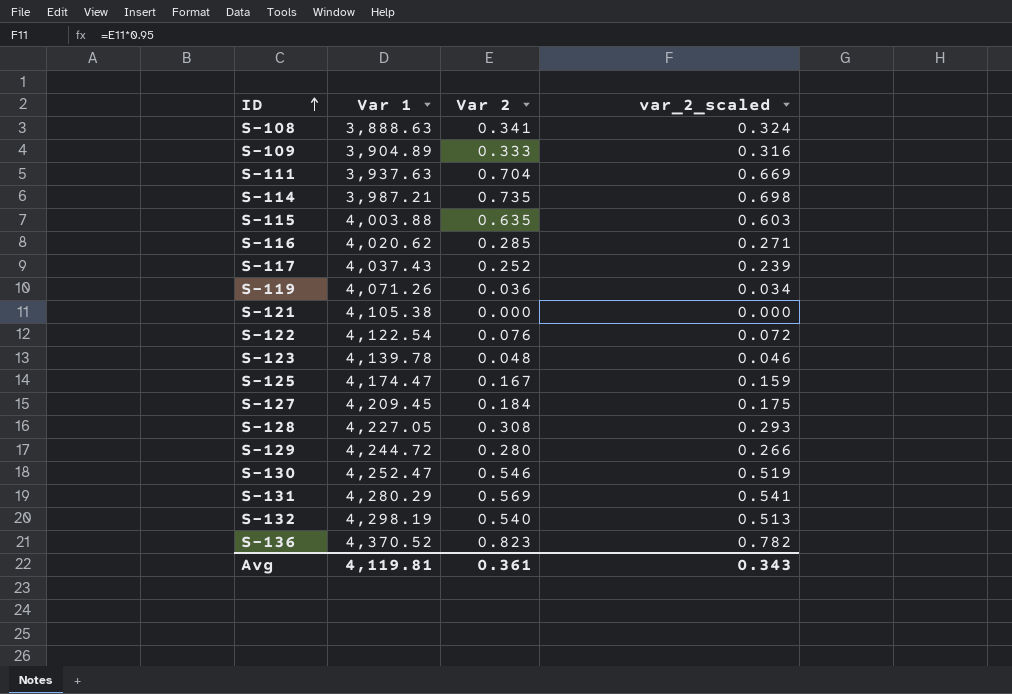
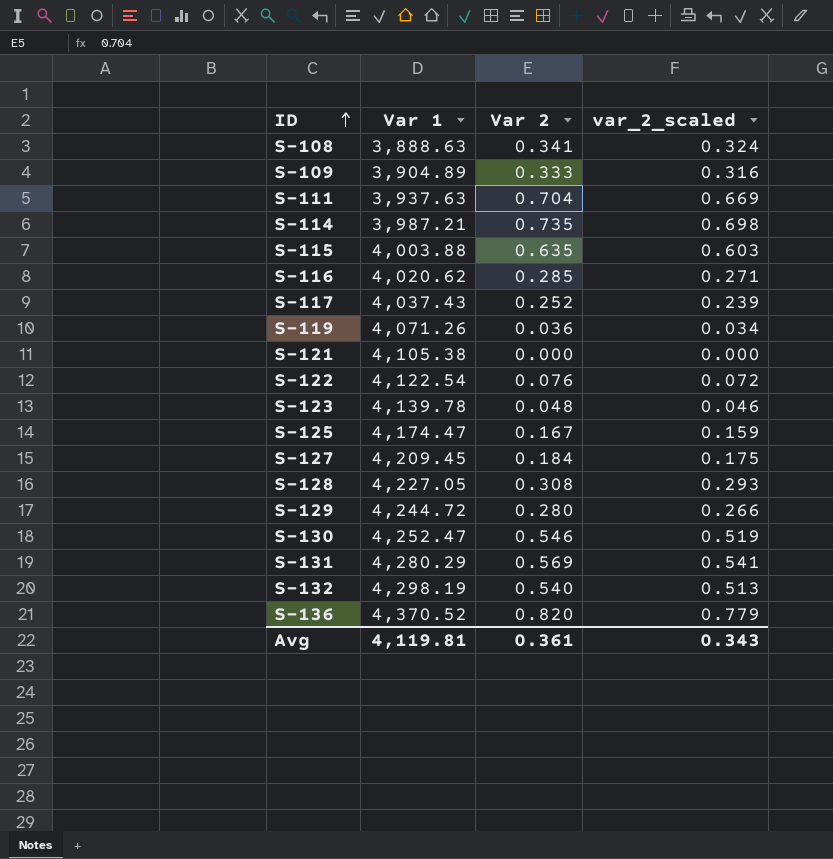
S-136 | Var 2: 0.823 -> 0.820
S-136 | var_2_scaled: 0.782 -> 0.779

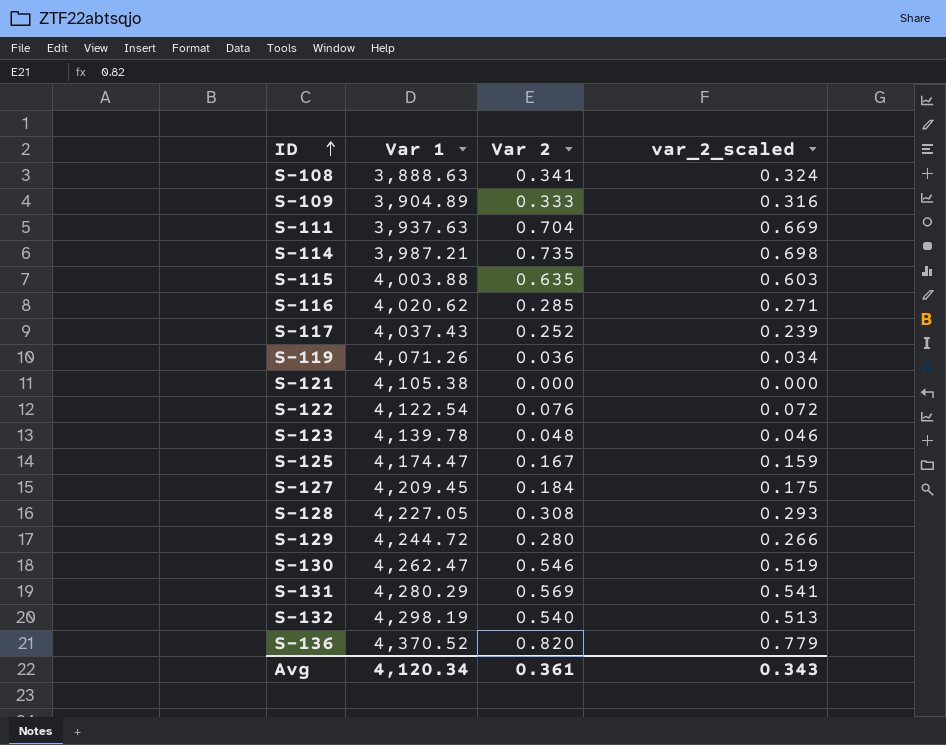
S-130 | Var 1: 4,252.47 -> 4,262.47
Avg | Var 1: 4,119.81 -> 4,120.34

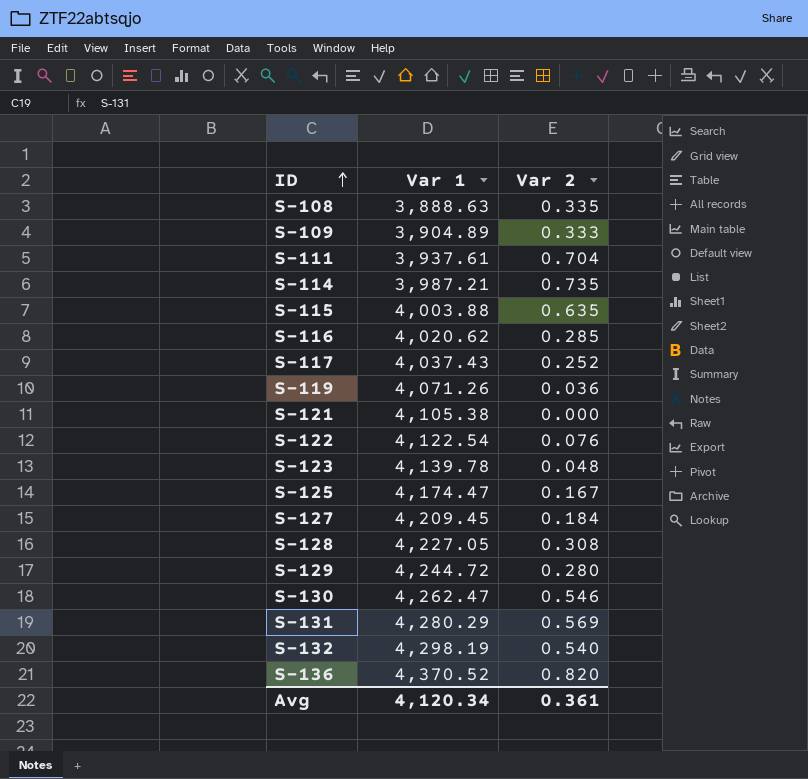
column var_2_scaled | formula: [Var 2] * 0.95 -> none
S-108 | Var 2: 0.341 -> 0.335
S-111 | Var 1: 3,937.63 -> 3,937.61

